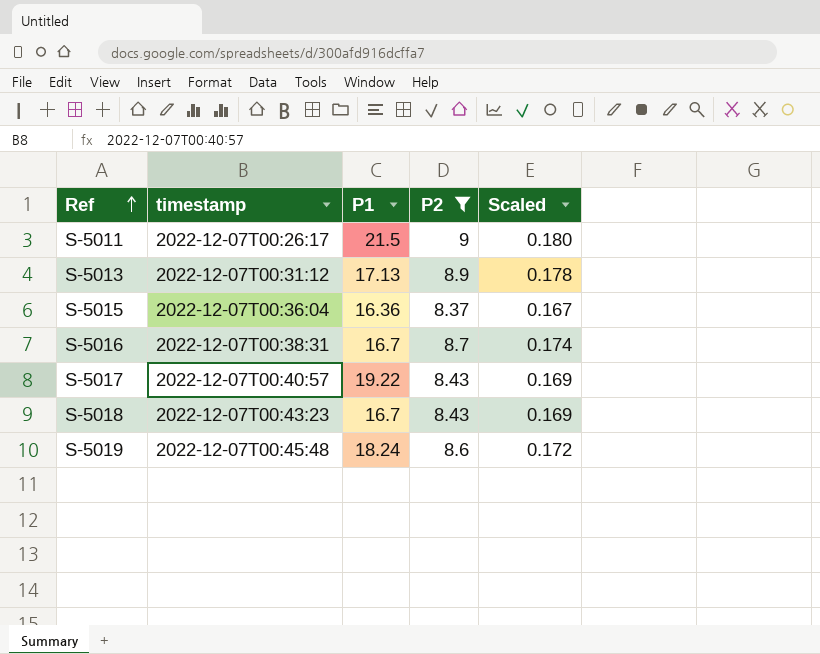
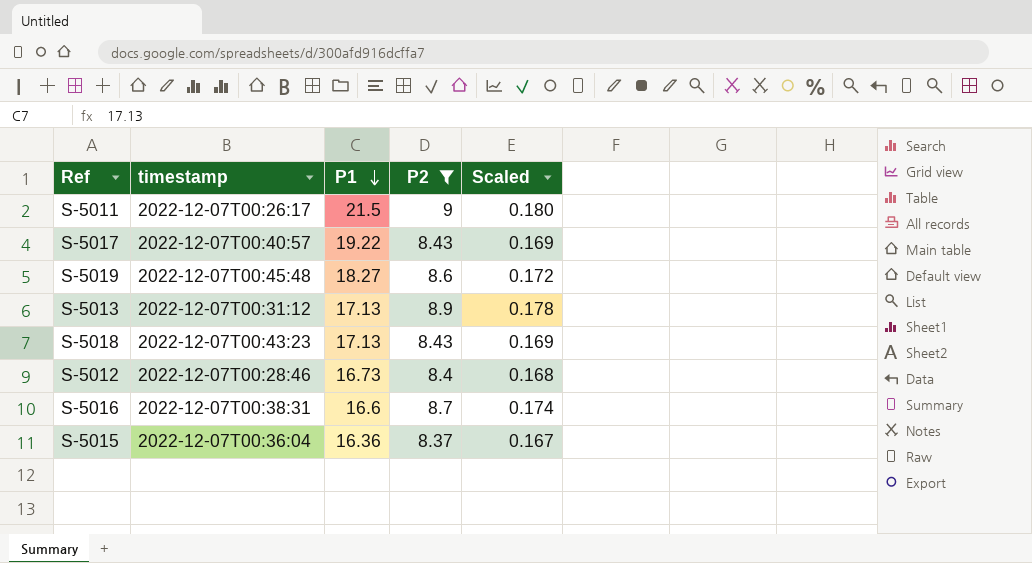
row order: Ref ascending -> P1 descending
S-5019 | P1: 18.24 -> 18.27
S-5018 | P1: 16.7 -> 17.13
row S-5012: none -> 2022-12-07T00:28:46 | 16.73 | 8.4 | 0.168
S-5016 | P1: 16.7 -> 16.6

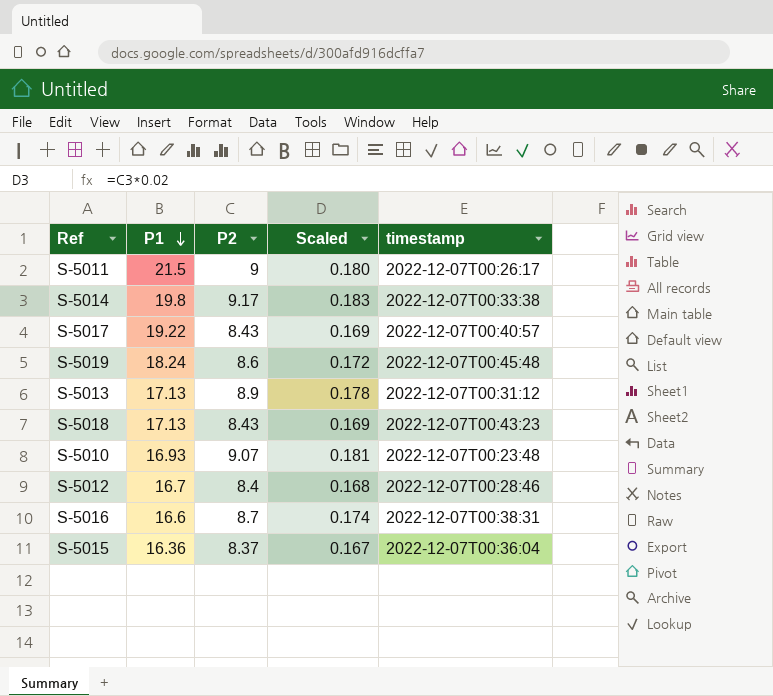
filter: P2 <= 9 -> none
column timestamp | position: 2 -> 5
S-5019 | P1: 18.27 -> 18.24
S-5012 | P1: 16.73 -> 16.7

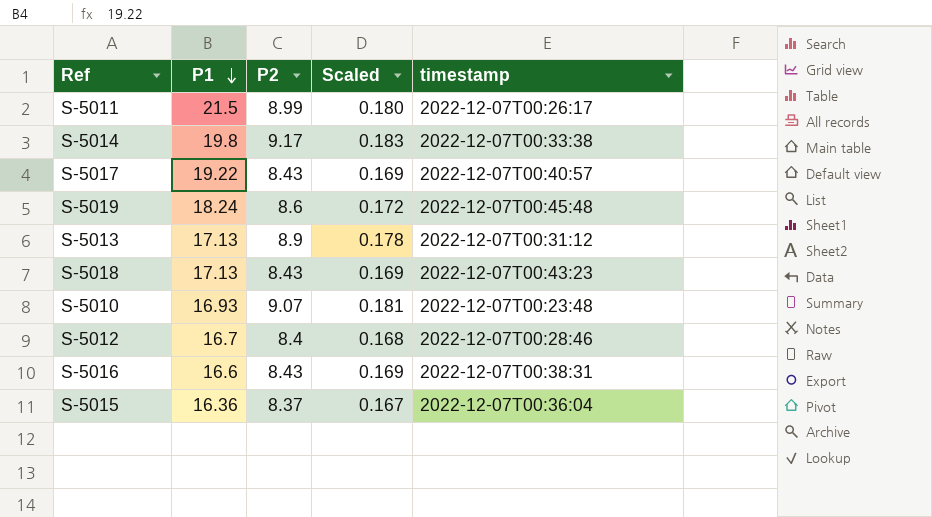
S-5011 | P2: 9 -> 8.99
S-5016 | P2: 8.7 -> 8.43
S-5016 | Scaled: 0.174 -> 0.169

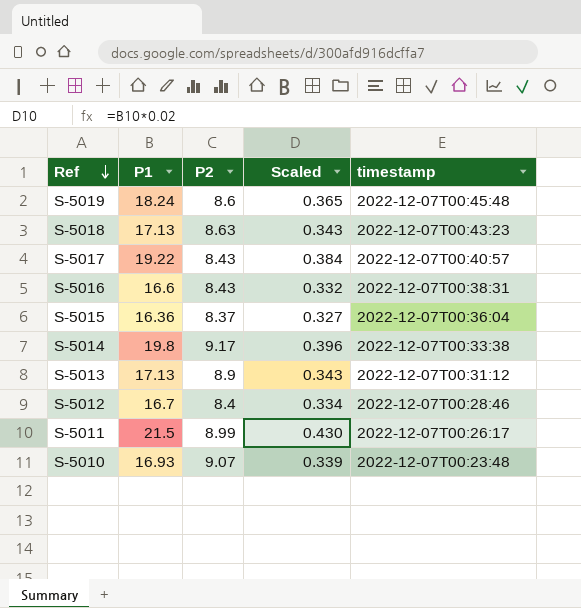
row order: P1 descending -> Ref descending
column Scaled | formula: [P2] * 0.02 -> [P1] * 0.02
S-5018 | P2: 8.43 -> 8.63

